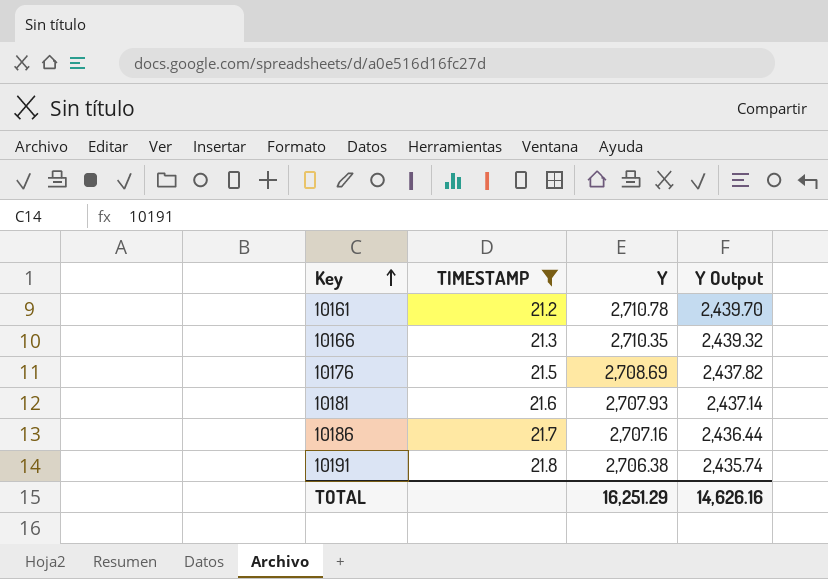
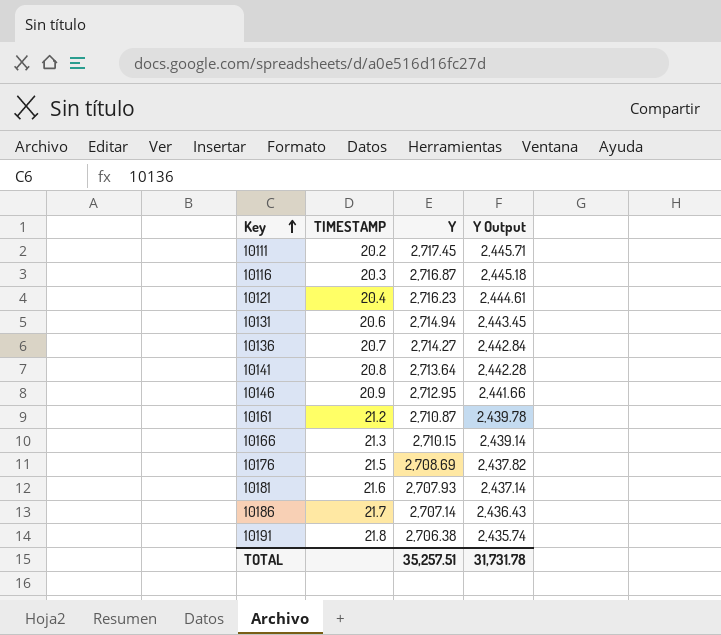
filter: TIMESTAMP >= 21.2 -> none
10161 | Y: 2,710.78 -> 2,710.87
10161 | Y Output: 2,439.70 -> 2,439.78
10166 | Y: 2,710.35 -> 2,710.15
10166 | Y Output: 2,439.32 -> 2,439.14
10186 | Y: 2,707.16 -> 2,707.14
10186 | Y Output: 2,436.44 -> 2,436.43
TOTAL | Y: 16,251.29 -> 35,257.51
TOTAL | Y Output: 14,626.16 -> 31,731.78

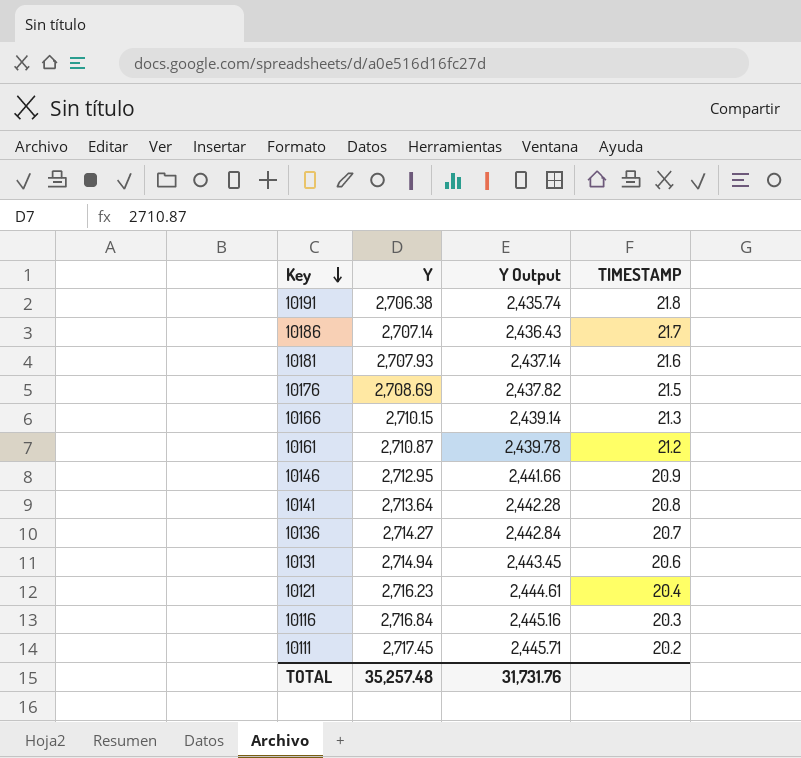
row order: Key ascending -> Key descending
column TIMESTAMP | position: 2 -> 4
10116 | Y: 2,716.87 -> 2,716.84
10116 | Y Output: 2,445.18 -> 2,445.16
TOTAL | Y: 35,257.51 -> 35,257.48
TOTAL | Y Output: 31,731.78 -> 31,731.76

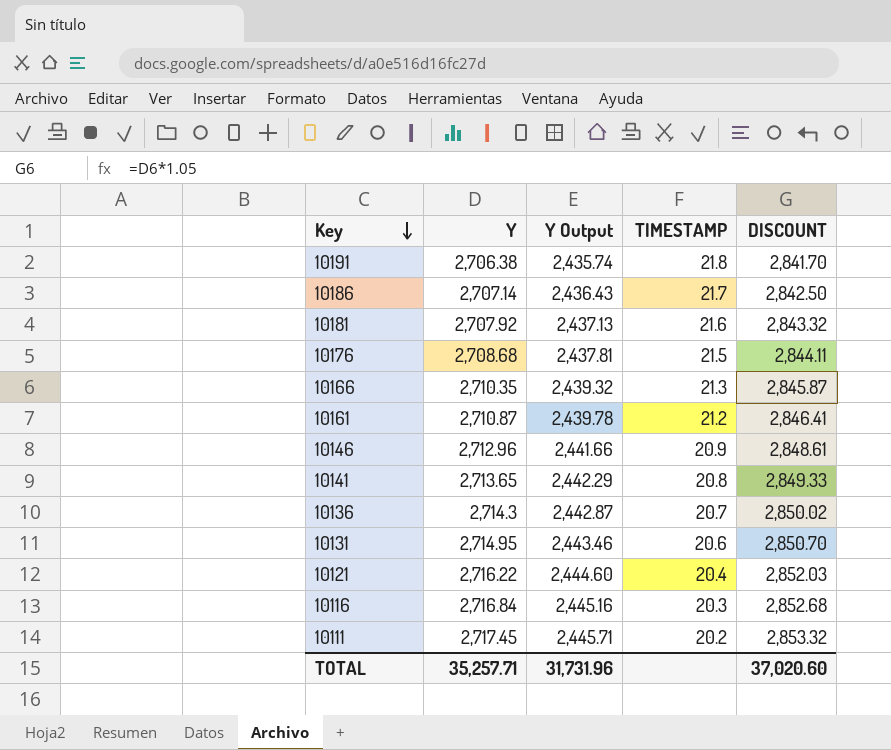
column DISCOUNT | formula: none -> [Y] * 1.05
10181 | Y: 2,707.93 -> 2,707.92
10181 | Y Output: 2,437.14 -> 2,437.13
10176 | Y: 2,708.69 -> 2,708.68
10176 | Y Output: 2,437.82 -> 2,437.81
10166 | Y: 2,710.15 -> 2,710.35
10166 | Y Output: 2,439.14 -> 2,439.32
10146 | Y: 2,712.95 -> 2,712.96
10141 | Y: 2,713.64 -> 2,713.65
10141 | Y Output: 2,442.28 -> 2,442.29
10136 | Y: 2,714.27 -> 2,714.3
10136 | Y Output: 2,442.84 -> 2,442.87
10131 | Y: 2,714.94 -> 2,714.95
10131 | Y Output: 2,443.45 -> 2,443.46
10121 | Y: 2,716.23 -> 2,716.22
10121 | Y Output: 2,444.61 -> 2,444.60
TOTAL | Y: 35,257.48 -> 35,257.71
TOTAL | Y Output: 31,731.76 -> 31,731.96

